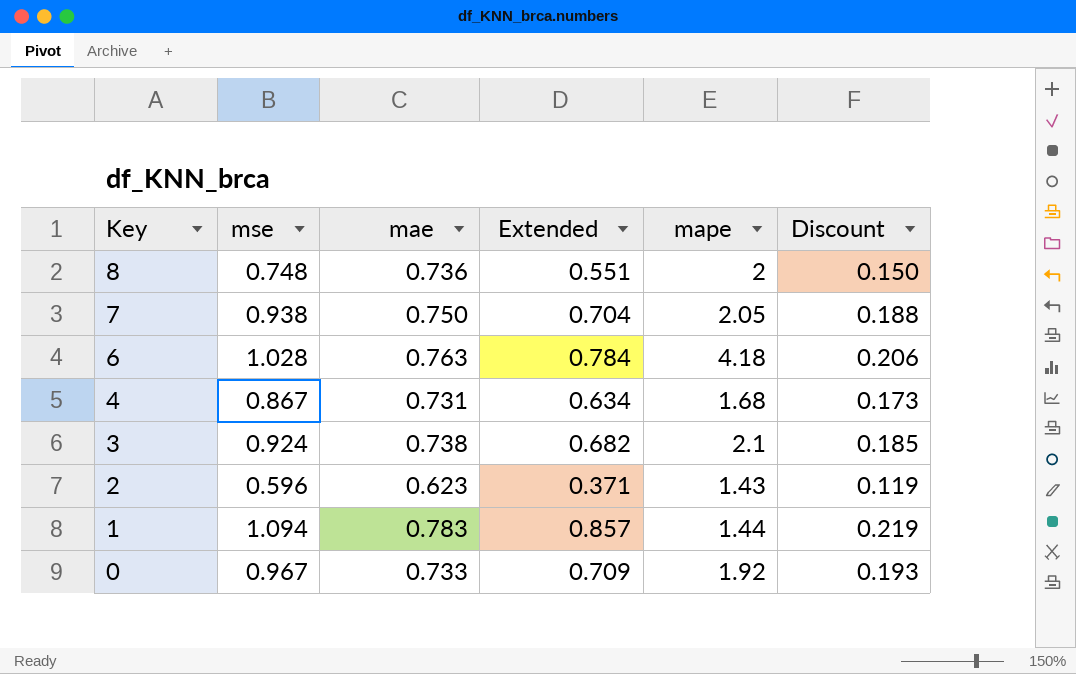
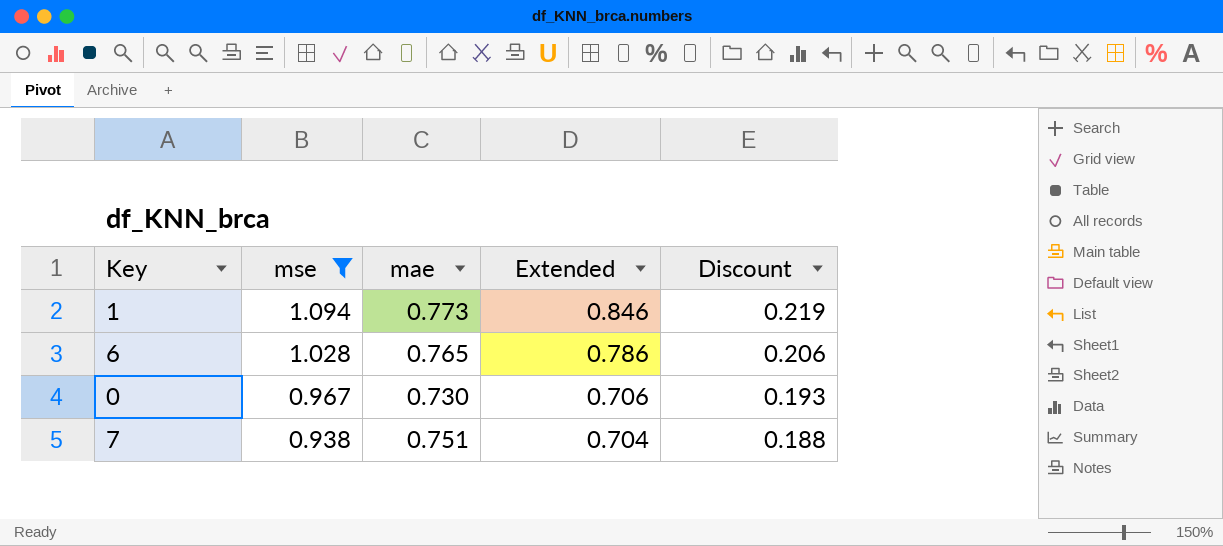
filter: none -> mse >= 0.938
row order: Key descending -> mse descending
column mape | position: 5 -> none
1 | mae: 0.783 -> 0.773
1 | Extended: 0.857 -> 0.846
6 | mae: 0.763 -> 0.765
6 | Extended: 0.784 -> 0.786
0 | mae: 0.733 -> 0.730
0 | Extended: 0.709 -> 0.706
7 | mae: 0.750 -> 0.751

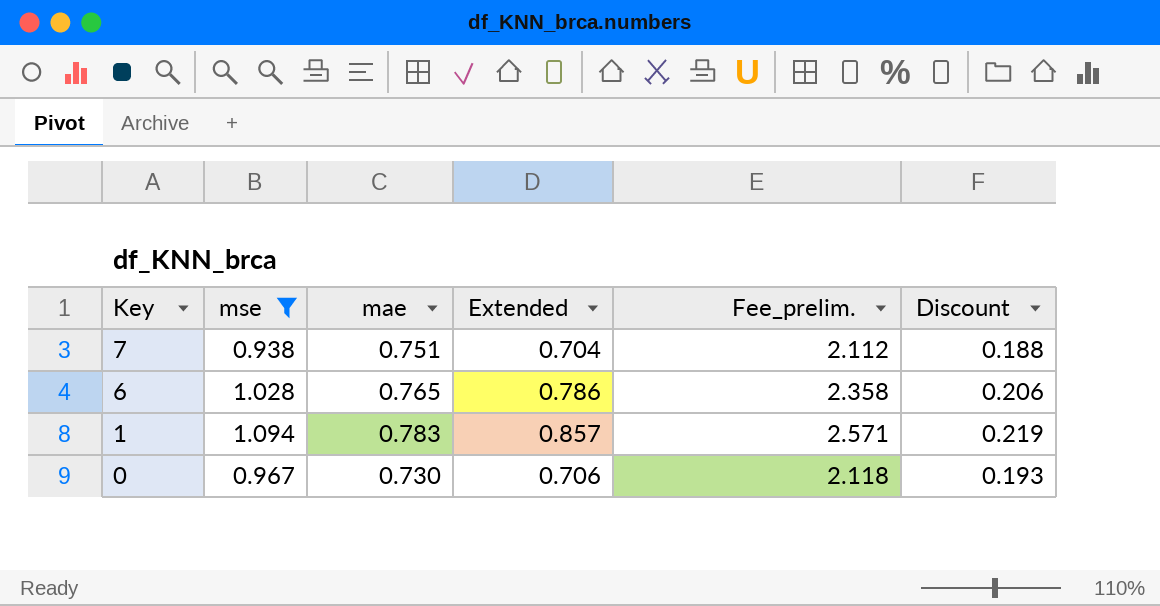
row order: mse descending -> Key descending
column Fee_prelim. | formula: none -> [Extended] * 3
1 | mae: 0.773 -> 0.783
1 | Extended: 0.846 -> 0.857

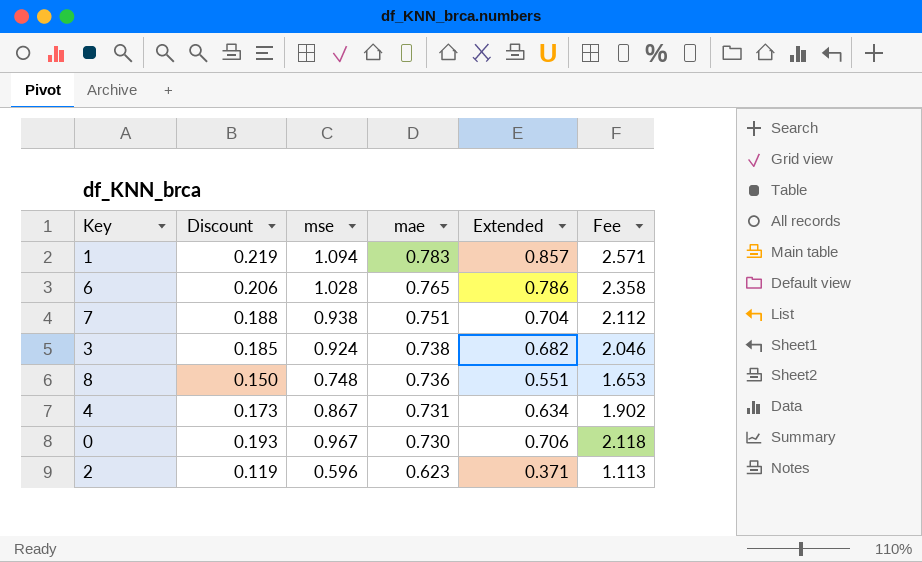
filter: mse >= 0.938 -> none
row order: Key descending -> mae descending
column Discount | position: 6 -> 2
column name: Fee_prelim. -> Fee

